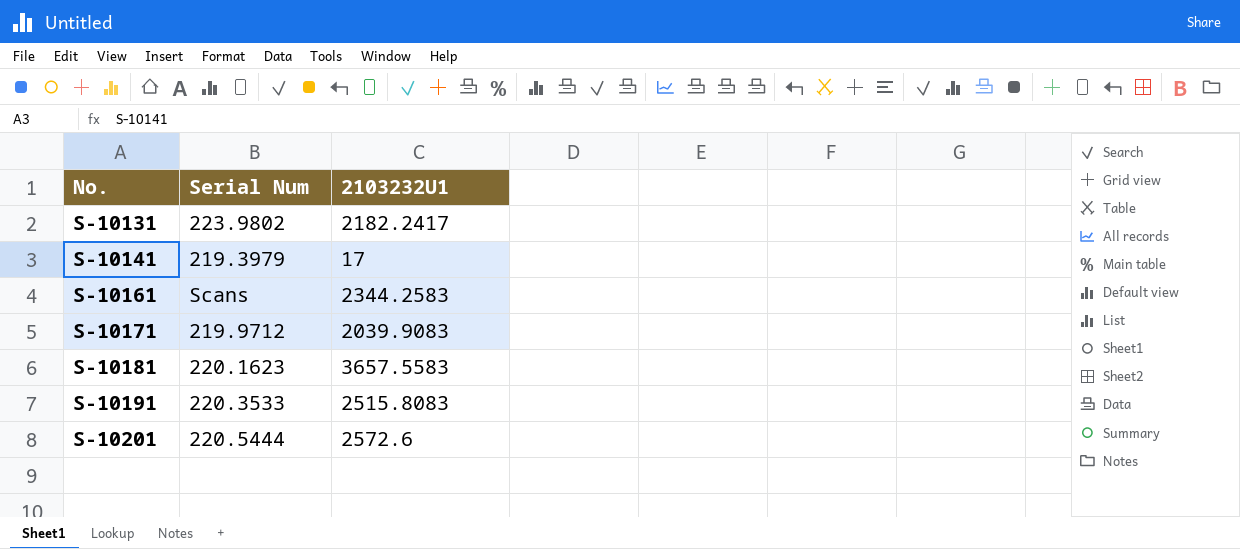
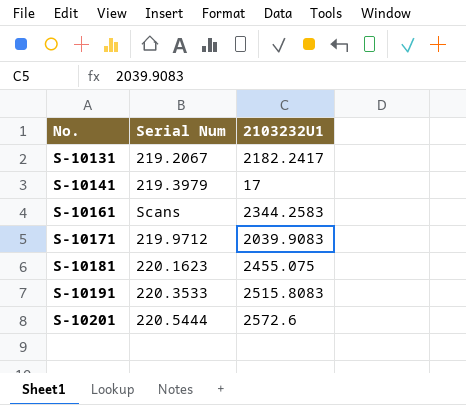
S-10131 | Serial Num: 223.9802 -> 219.2067
S-10181 | 2103232U1: 3657.5583 -> 2455.075

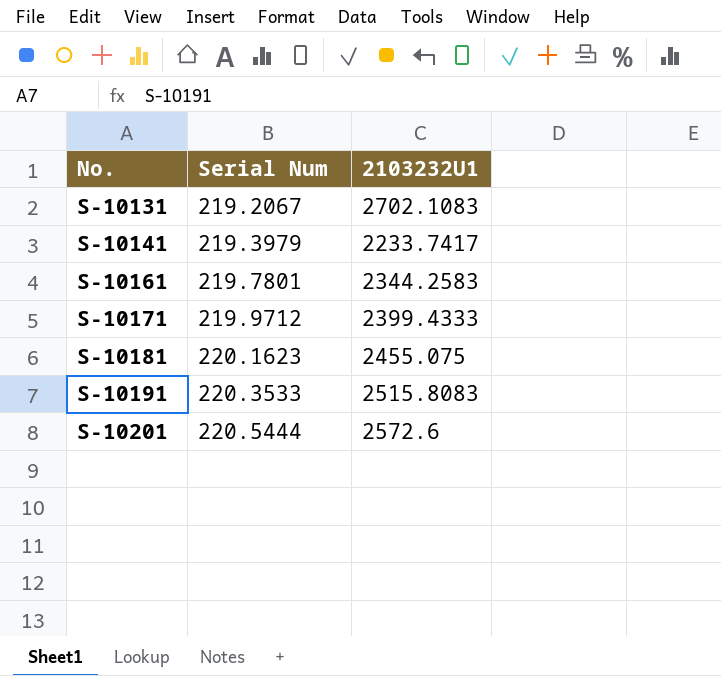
S-10131 | 2103232U1: 2182.2417 -> 2702.1083
S-10141 | 2103232U1: 17 -> 2233.7417
S-10161 | Serial Num: Scans -> 219.7801
S-10171 | 2103232U1: 2039.9083 -> 2399.4333

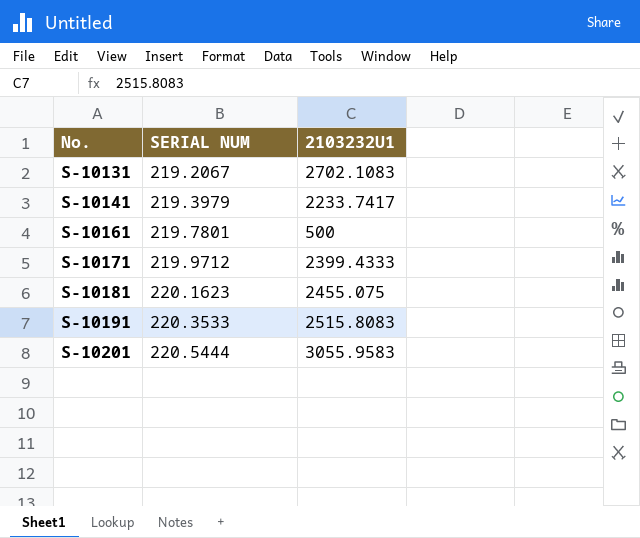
column name: Serial Num -> SERIAL NUM
S-10161 | 2103232U1: 2344.2583 -> 500
S-10201 | 2103232U1: 2572.6 -> 3055.9583

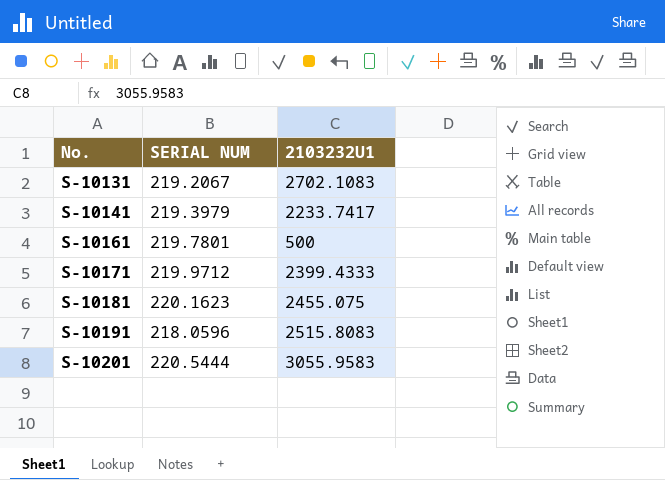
S-10191 | SERIAL NUM: 220.3533 -> 218.0596

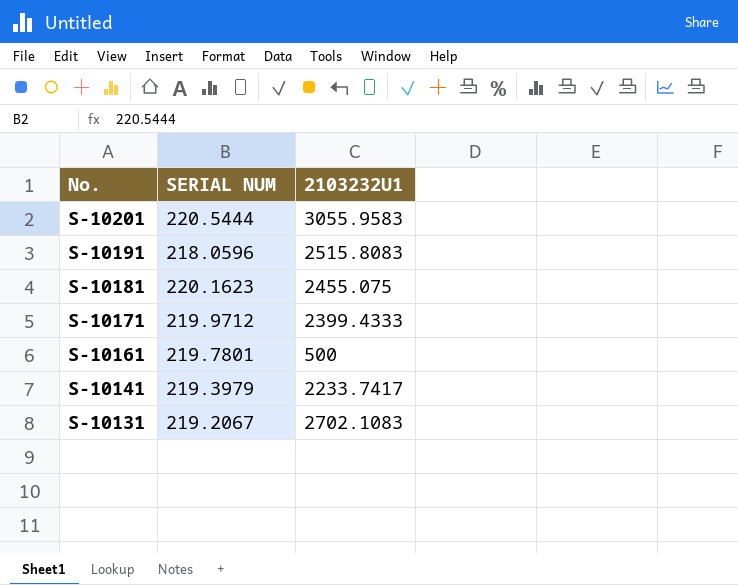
row order: No. ascending -> No. descending

